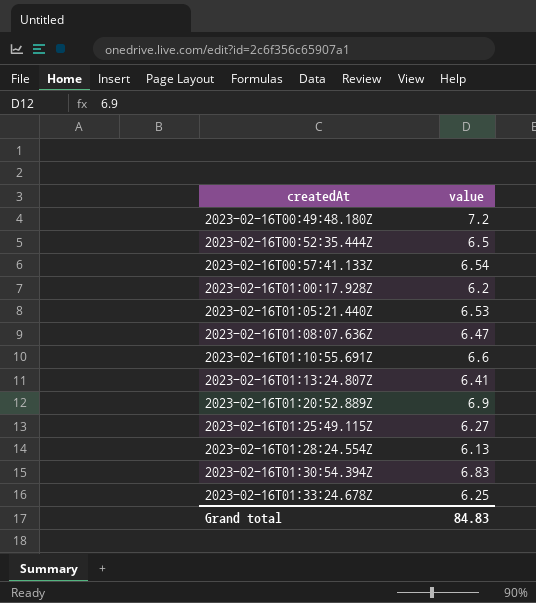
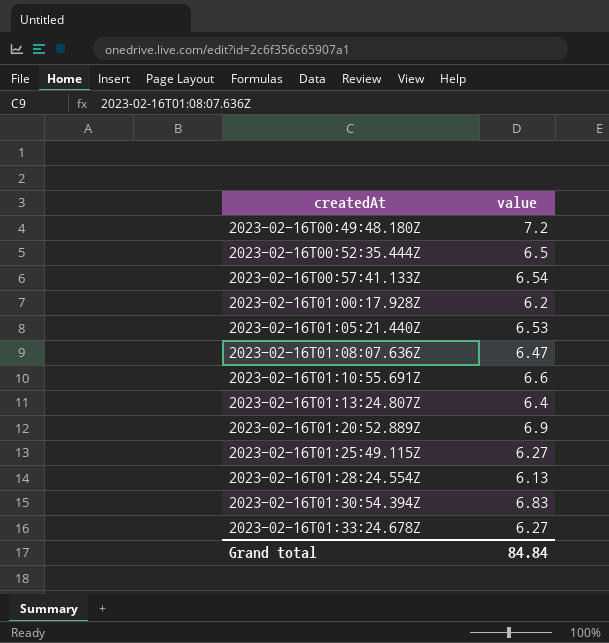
2023-02-16T01:13:24.807Z | value: 6.41 -> 6.4
2023-02-16T01:33:24.678Z | value: 6.25 -> 6.27
Grand total | value: 84.83 -> 84.84

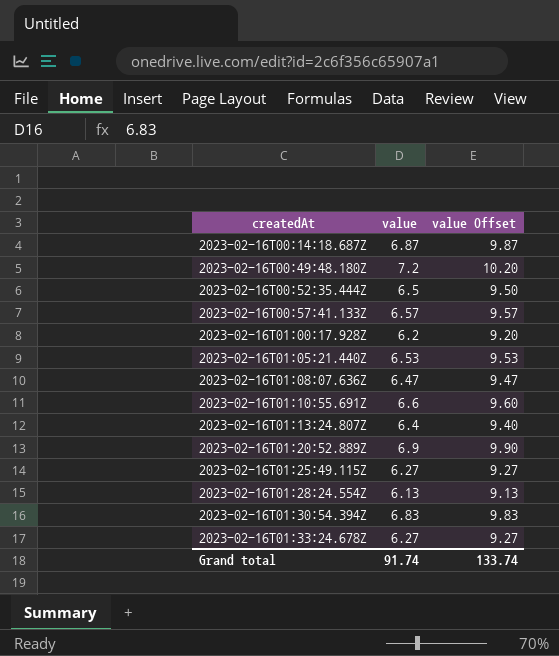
column value Offset | formula: none -> [value] + 3
row 2023-02-16T00:14:18.687Z: none -> 6.87 | 9.87
2023-02-16T00:57:41.133Z | value: 6.54 -> 6.57
Grand total | value: 84.84 -> 91.74

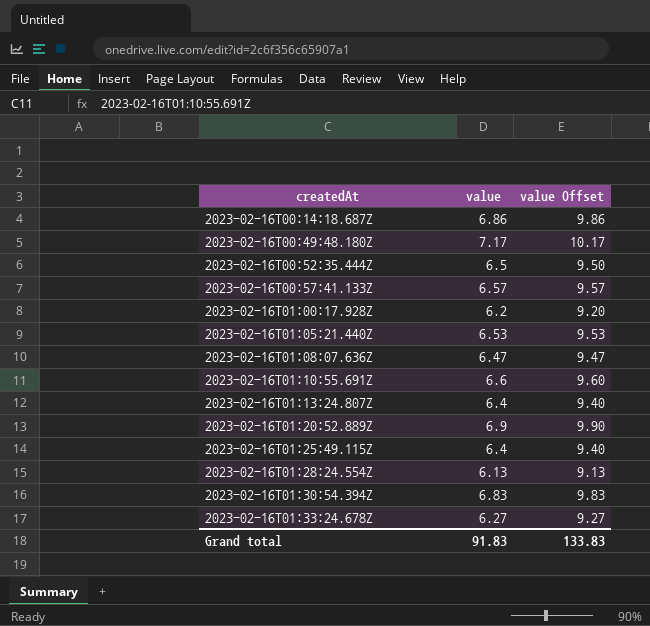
2023-02-16T00:14:18.687Z | value: 6.87 -> 6.86
2023-02-16T00:14:18.687Z | value Offset: 9.87 -> 9.86
2023-02-16T00:49:48.180Z | value: 7.2 -> 7.17
2023-02-16T00:49:48.180Z | value Offset: 10.20 -> 10.17
2023-02-16T01:25:49.115Z | value: 6.27 -> 6.4
2023-02-16T01:25:49.115Z | value Offset: 9.27 -> 9.40
Grand total | value: 91.74 -> 91.83
Grand total | value Offset: 133.74 -> 133.83

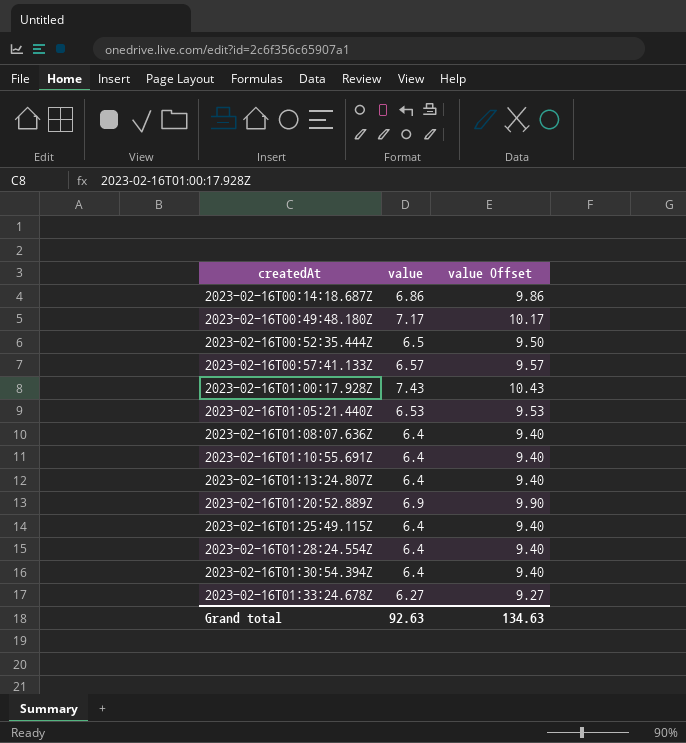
2023-02-16T01:00:17.928Z | value: 6.2 -> 7.43
2023-02-16T01:00:17.928Z | value Offset: 9.20 -> 10.43
2023-02-16T01:08:07.636Z | value: 6.47 -> 6.4
2023-02-16T01:08:07.636Z | value Offset: 9.47 -> 9.40
2023-02-16T01:10:55.691Z | value: 6.6 -> 6.4
2023-02-16T01:10:55.691Z | value Offset: 9.60 -> 9.40
2023-02-16T01:28:24.554Z | value: 6.13 -> 6.4
2023-02-16T01:28:24.554Z | value Offset: 9.13 -> 9.40
2023-02-16T01:30:54.394Z | value: 6.83 -> 6.4
2023-02-16T01:30:54.394Z | value Offset: 9.83 -> 9.40
Grand total | value: 91.83 -> 92.63
Grand total | value Offset: 133.83 -> 134.63

